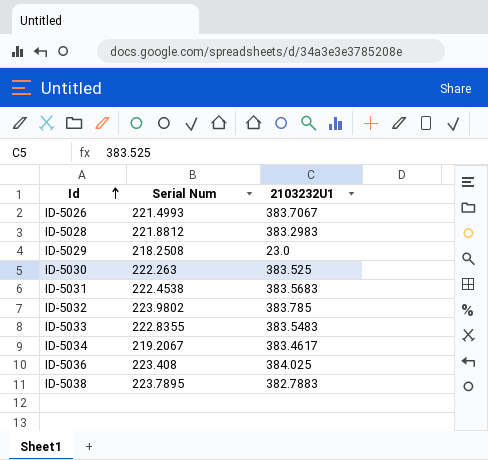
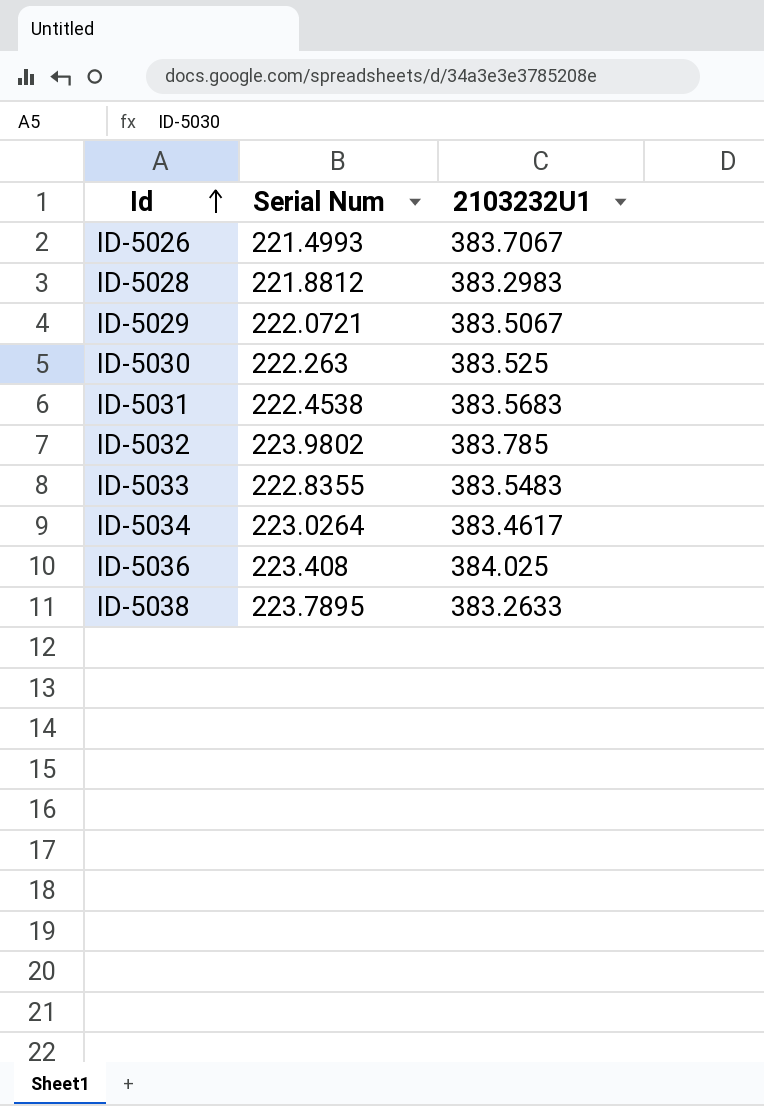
ID-5029 | Serial Num: 218.2508 -> 222.0721
ID-5029 | 2103232U1: 23.0 -> 383.5067
ID-5034 | Serial Num: 219.2067 -> 223.0264
ID-5038 | 2103232U1: 382.7883 -> 383.2633

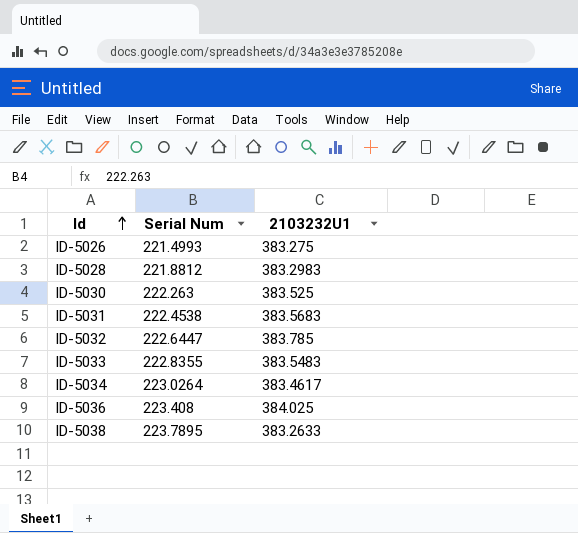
row ID-5029: 222.0721 | 383.5067 -> none
ID-5026 | 2103232U1: 383.7067 -> 383.275
ID-5032 | Serial Num: 223.9802 -> 222.6447

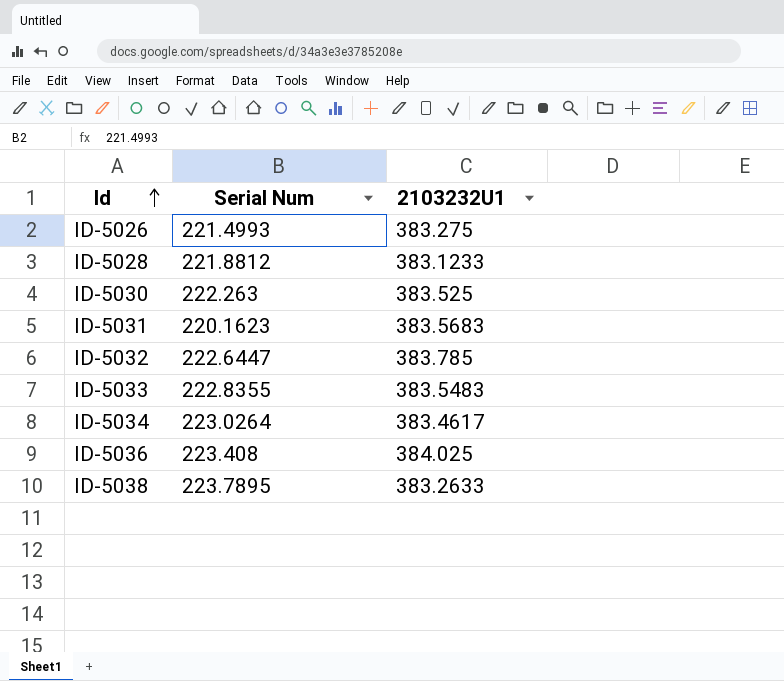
ID-5028 | 2103232U1: 383.2983 -> 383.1233
ID-5031 | Serial Num: 222.4538 -> 220.1623

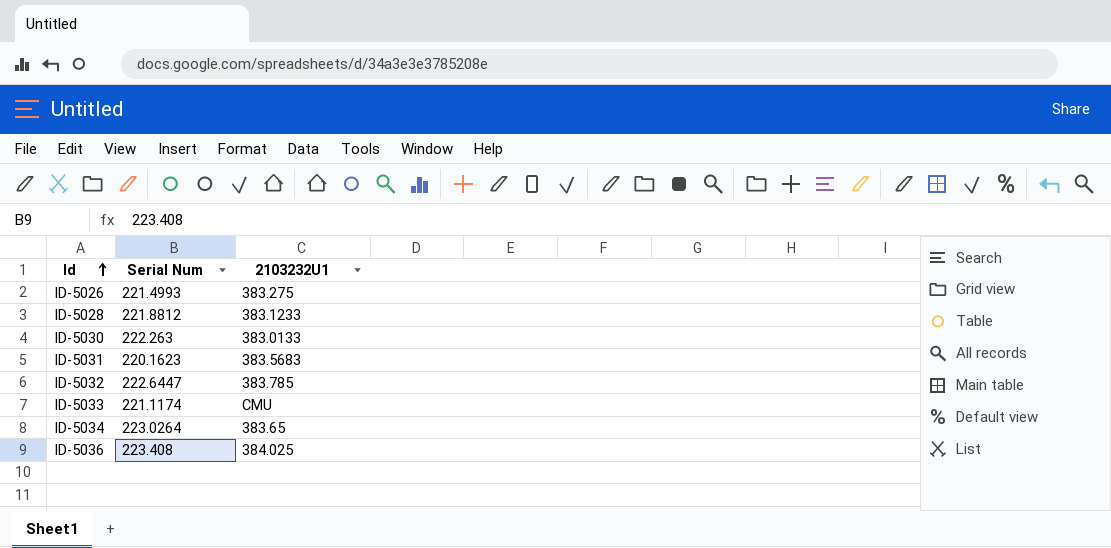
row ID-5038: 223.7895 | 383.2633 -> none
ID-5030 | 2103232U1: 383.525 -> 383.0133
ID-5033 | Serial Num: 222.8355 -> 221.1174
ID-5033 | 2103232U1: 383.5483 -> CMU
ID-5034 | 2103232U1: 383.4617 -> 383.65

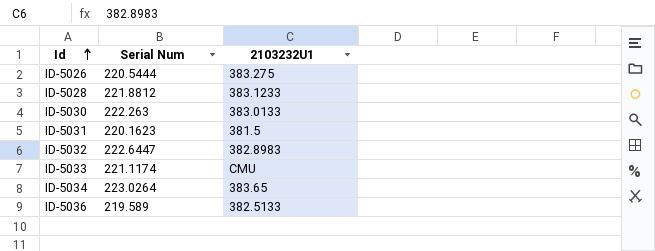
ID-5026 | Serial Num: 221.4993 -> 220.5444
ID-5031 | 2103232U1: 383.5683 -> 381.5
ID-5032 | 2103232U1: 383.785 -> 382.8983
ID-5036 | Serial Num: 223.408 -> 219.589
ID-5036 | 2103232U1: 384.025 -> 382.5133

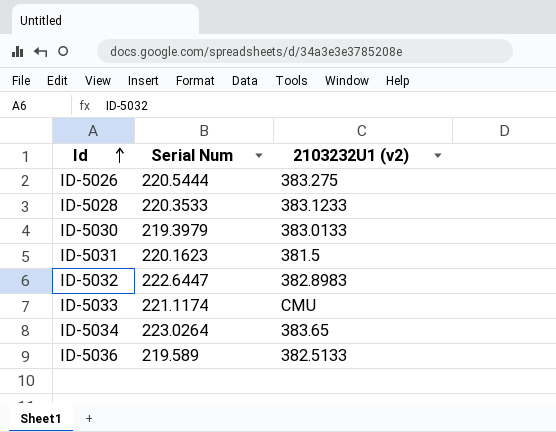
column name: 2103232U1 -> 2103232U1 (v2)
ID-5028 | Serial Num: 221.8812 -> 220.3533
ID-5030 | Serial Num: 222.263 -> 219.3979

